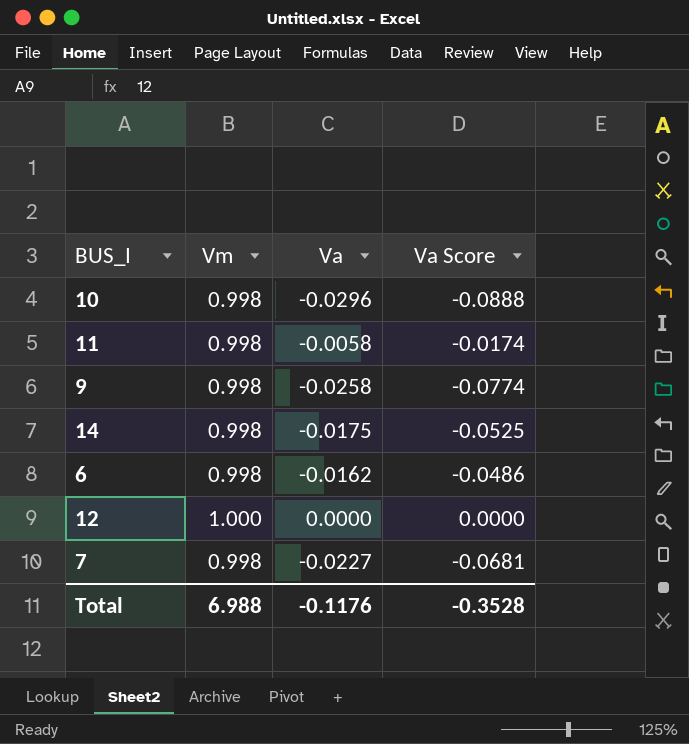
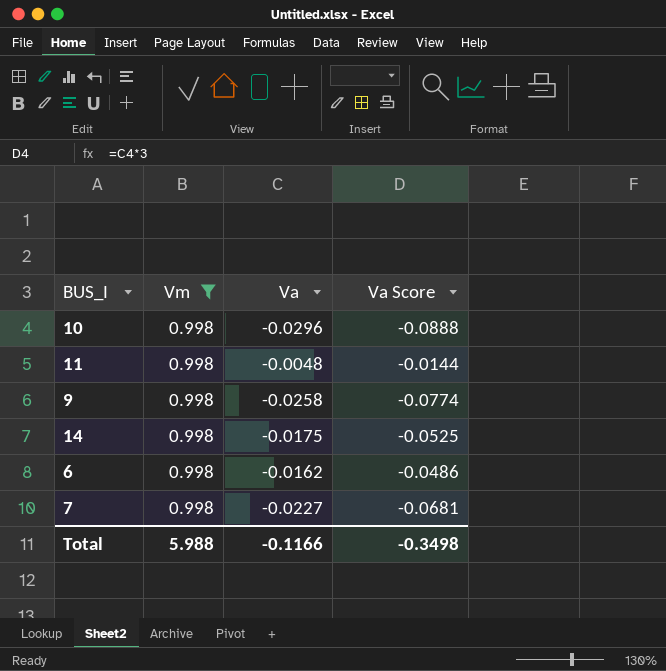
filter: none -> Vm = 0.998
11 | Va: -0.0058 -> -0.0048
11 | Va Score: -0.0174 -> -0.0144
Total | Vm: 6.988 -> 5.988
Total | Va: -0.1176 -> -0.1166
Total | Va Score: -0.3528 -> -0.3498

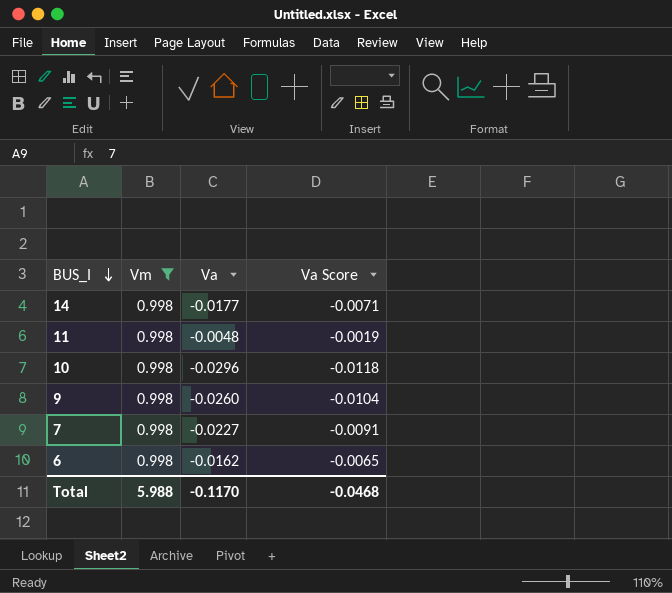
row order: none -> BUS_I descending
column Va Score | formula: [Va] * 3 -> [Va] * 0.4
14 | Va: -0.0175 -> -0.0177
9 | Va: -0.0258 -> -0.0260
Total | Va: -0.1166 -> -0.1170
Total | Va Score: -0.3498 -> -0.0468

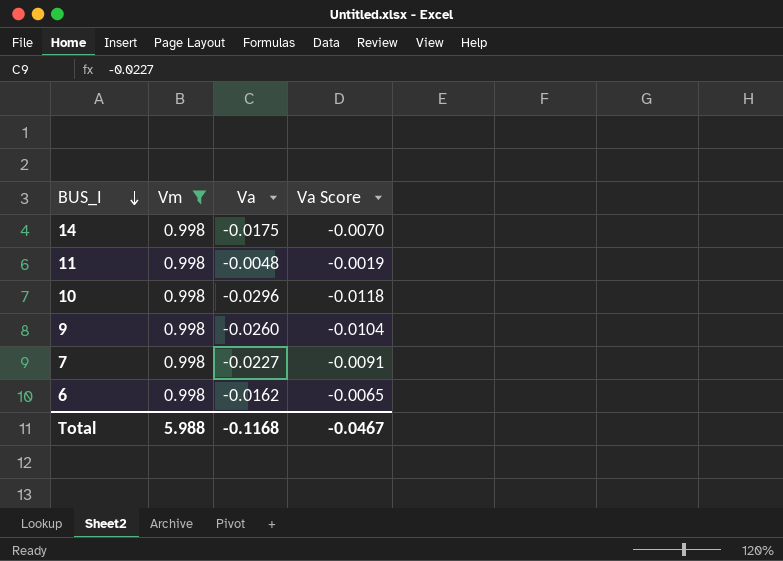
14 | Va: -0.0177 -> -0.0175
14 | Va Score: -0.0071 -> -0.0070
Total | Va: -0.1170 -> -0.1168
Total | Va Score: -0.0468 -> -0.0467

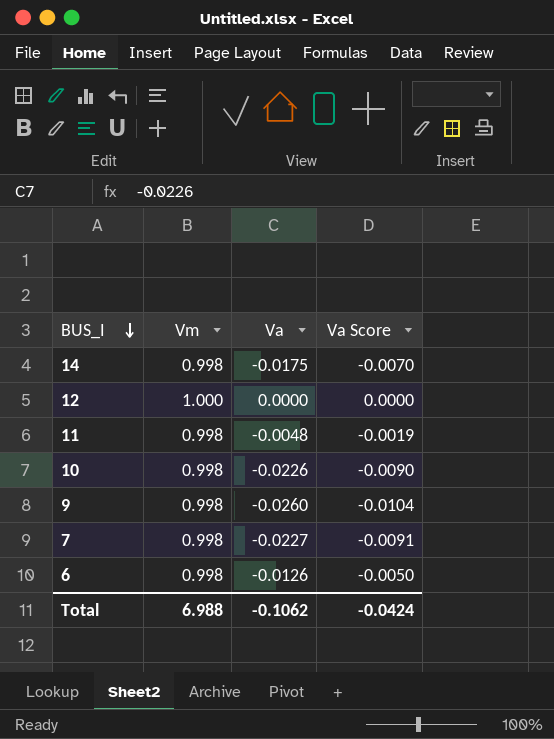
filter: Vm = 0.998 -> none
10 | Va: -0.0296 -> -0.0226
10 | Va Score: -0.0118 -> -0.0090
6 | Va: -0.0162 -> -0.0126
6 | Va Score: -0.0065 -> -0.0050
Total | Vm: 5.988 -> 6.988
Total | Va: -0.1168 -> -0.1062
Total | Va Score: -0.0467 -> -0.0424

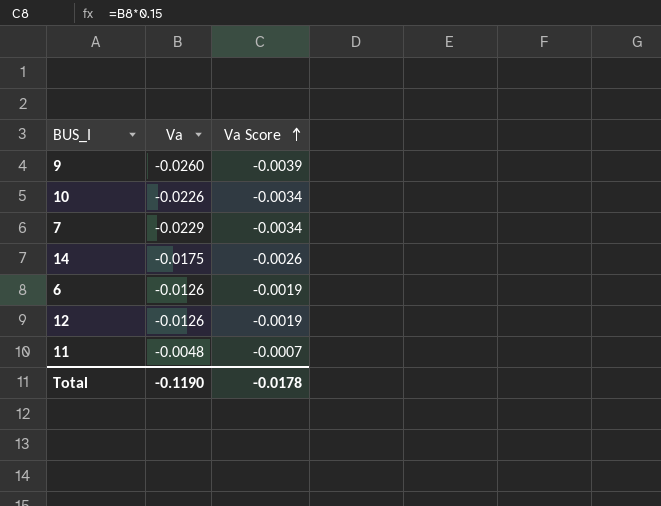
row order: BUS_I descending -> Va Score ascending
column Vm | position: 2 -> none
column Va Score | formula: [Va] * 0.4 -> [Va] * 0.15
7 | Va: -0.0227 -> -0.0229
12 | Va: 0.0000 -> -0.0126
Total | Va: -0.1062 -> -0.1190
Total | Va Score: -0.0424 -> -0.0178

